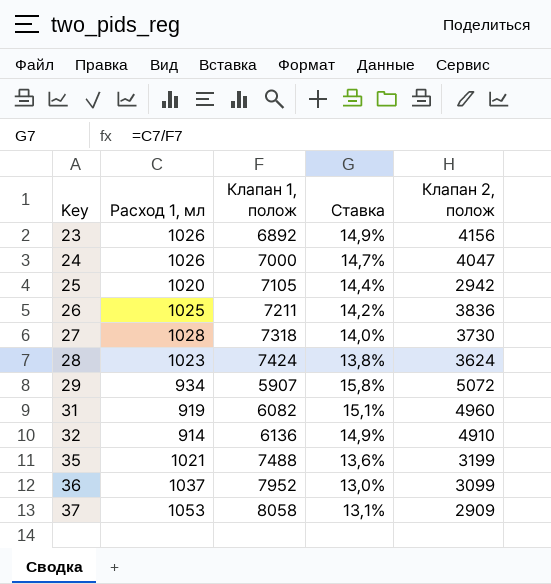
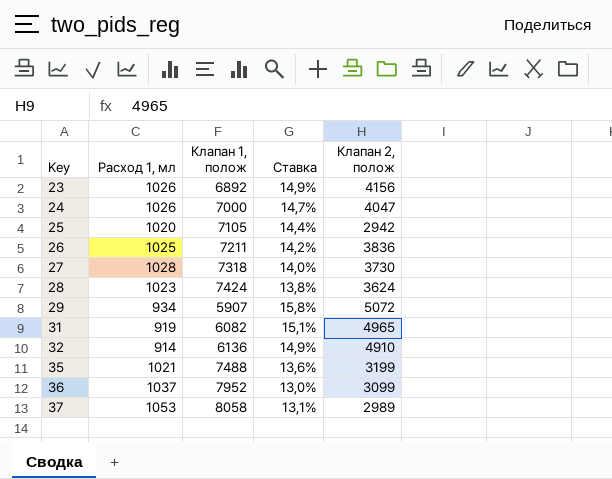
31 | Клапан 2, полож: 4960 -> 4965
37 | Клапан 2, полож: 2909 -> 2989

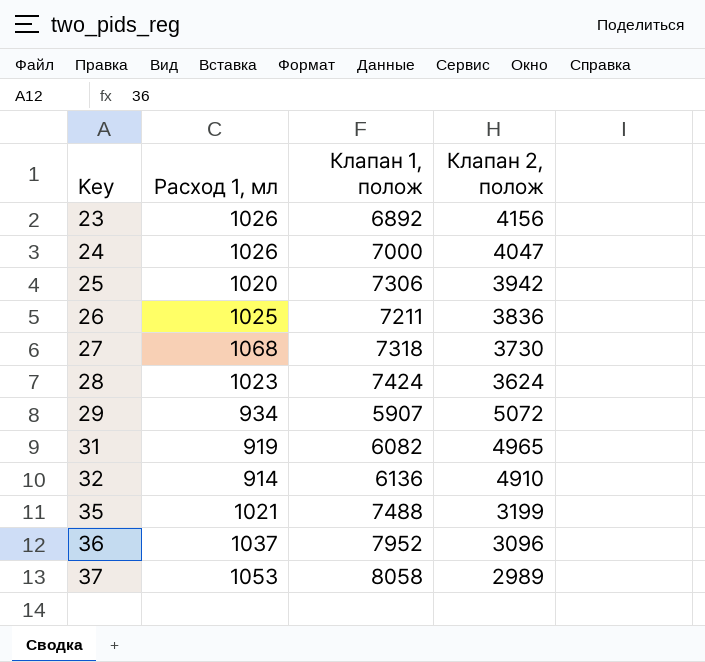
column Ставка | formula: [Расход 1, мл] / [Клапан 1, полож] -> none
25 | Клапан 1, полож: 7105 -> 7306
25 | Клапан 2, полож: 2942 -> 3942
27 | Расход 1, мл: 1028 -> 1068
36 | Клапан 2, полож: 3099 -> 3096

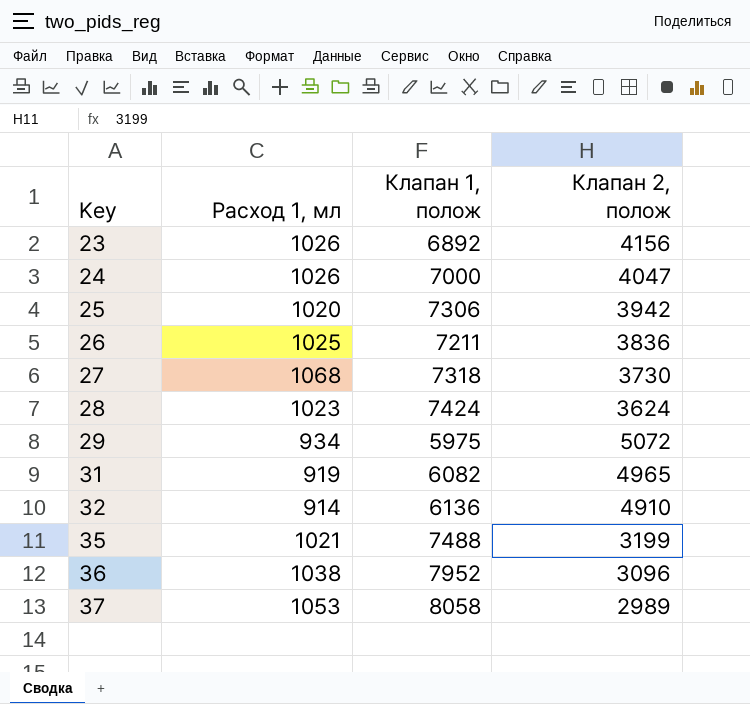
29 | Клапан 1, полож: 5907 -> 5975
36 | Расход 1, мл: 1037 -> 1038

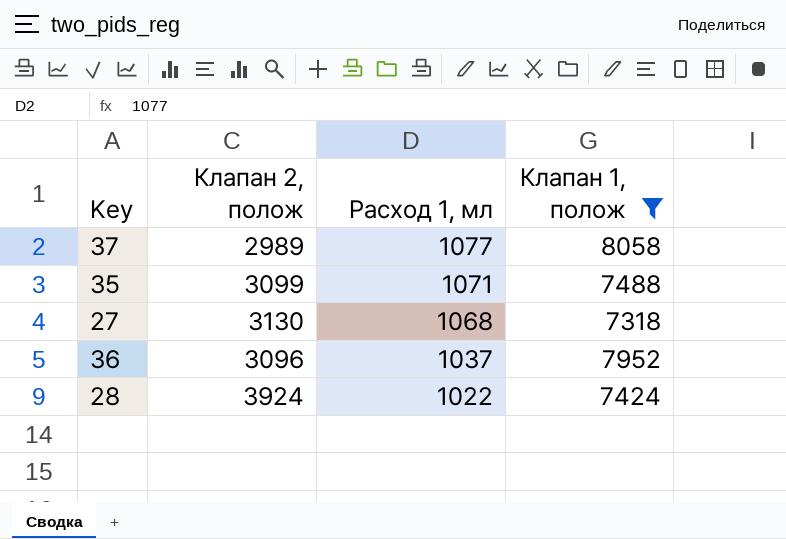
filter: none -> Клапан 1, полож >= 7318
row order: Key ascending -> Расход 1, мл descending
column Клапан 2, полож | position: 4 -> 2
37 | Расход 1, мл: 1053 -> 1077
35 | Клапан 2, полож: 3199 -> 3099
35 | Расход 1, мл: 1021 -> 1071
27 | Клапан 2, полож: 3730 -> 3130
36 | Расход 1, мл: 1038 -> 1037
28 | Клапан 2, полож: 3624 -> 3924
28 | Расход 1, мл: 1023 -> 1022

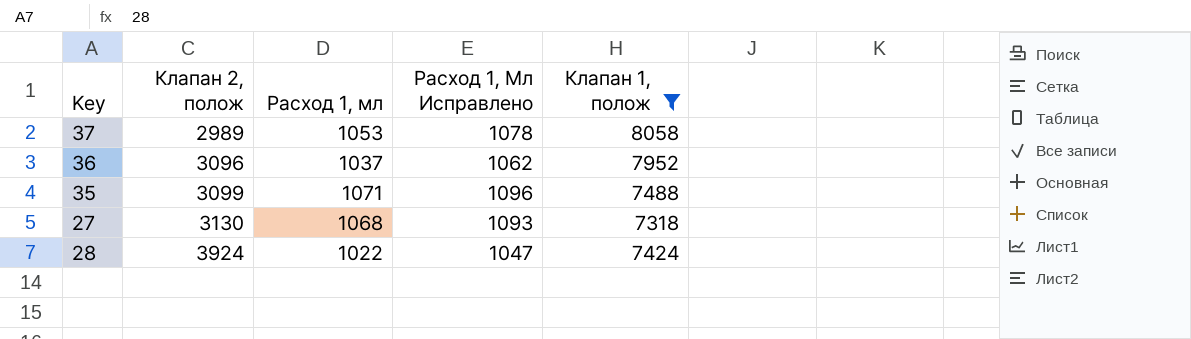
row order: Расход 1, мл descending -> Клапан 2, полож ascending
column Расход 1, Мл Исправлено | formula: none -> [Расход 1, мл] + 25
37 | Расход 1, мл: 1077 -> 1053

